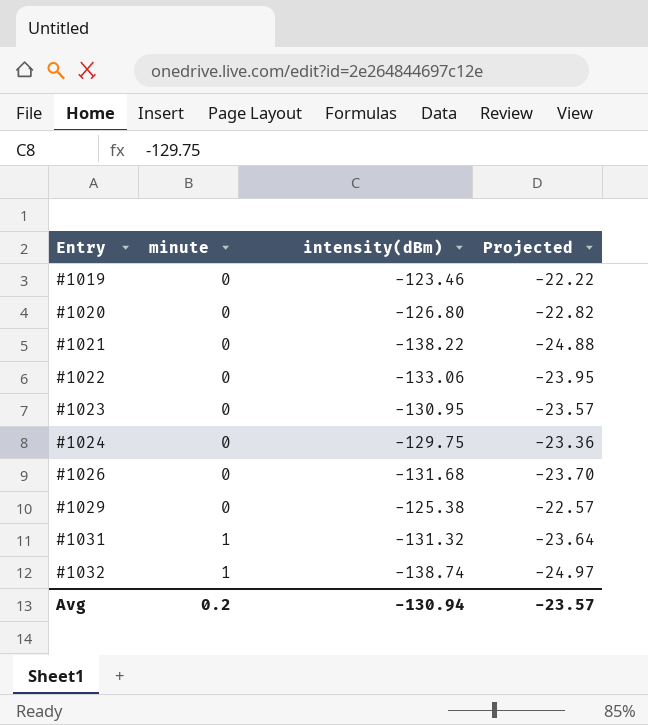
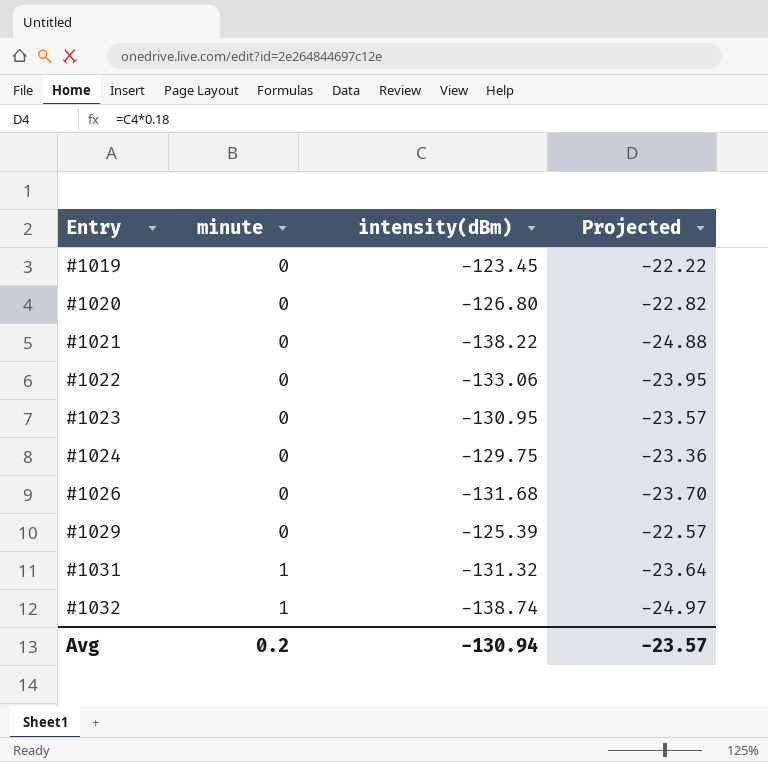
#1019 | intensity(dBm): -123.46 -> -123.45
#1029 | intensity(dBm): -125.38 -> -125.39

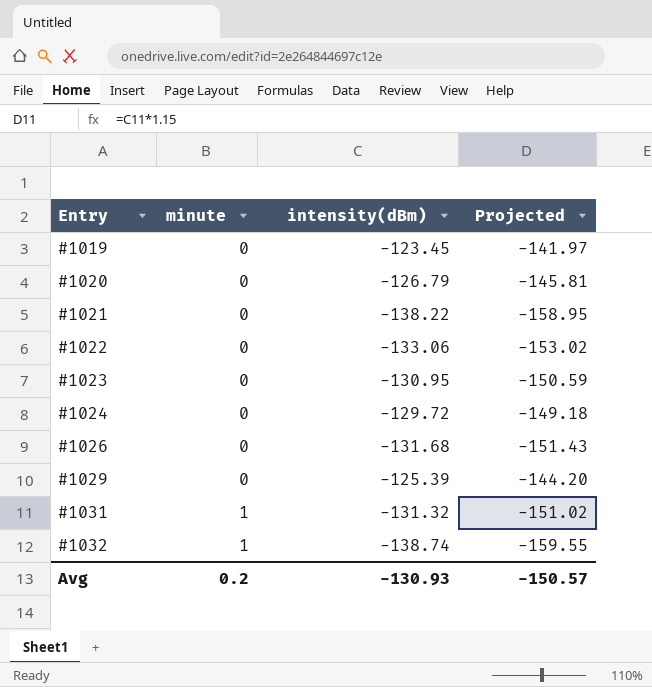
column Projected | formula: [intensity(dBm)] * 0.18 -> [intensity(dBm)] * 1.15
#1020 | intensity(dBm): -126.80 -> -126.79
#1024 | intensity(dBm): -129.75 -> -129.72
Avg | intensity(dBm): -130.94 -> -130.93
Avg | Projected: -23.57 -> -150.57

